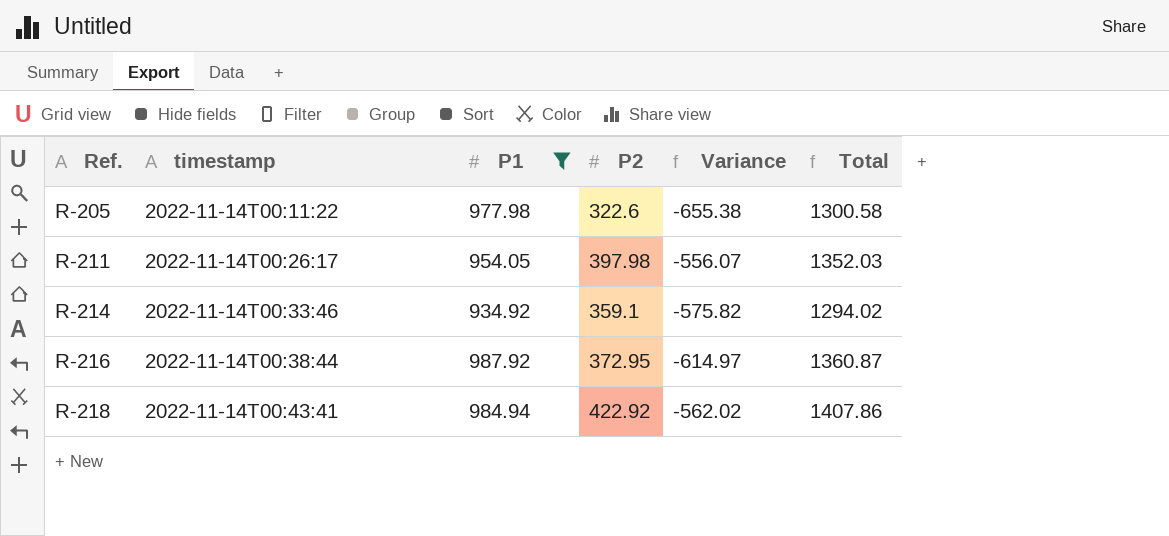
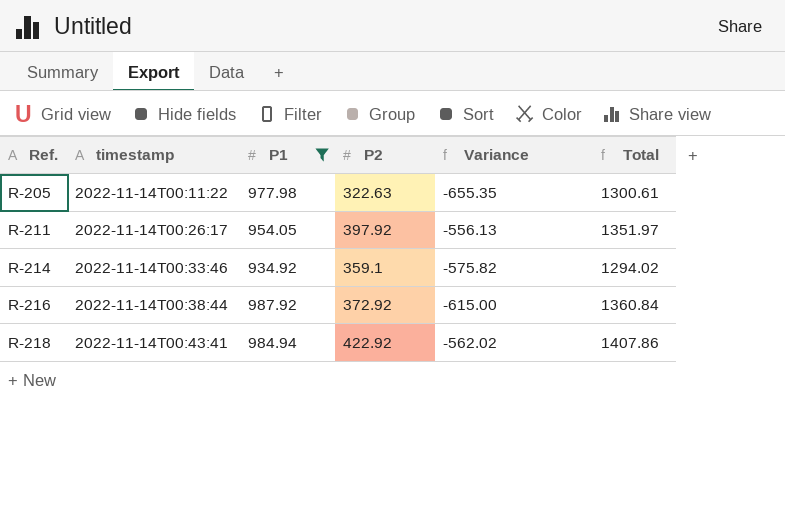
R-205 | P2: 322.6 -> 322.63
R-205 | Variance: -655.38 -> -655.35
R-205 | Total: 1300.58 -> 1300.61
R-211 | P2: 397.98 -> 397.92
R-211 | Variance: -556.07 -> -556.13
R-211 | Total: 1352.03 -> 1351.97
R-216 | P2: 372.95 -> 372.92
R-216 | Variance: -614.97 -> -615.00
R-216 | Total: 1360.87 -> 1360.84

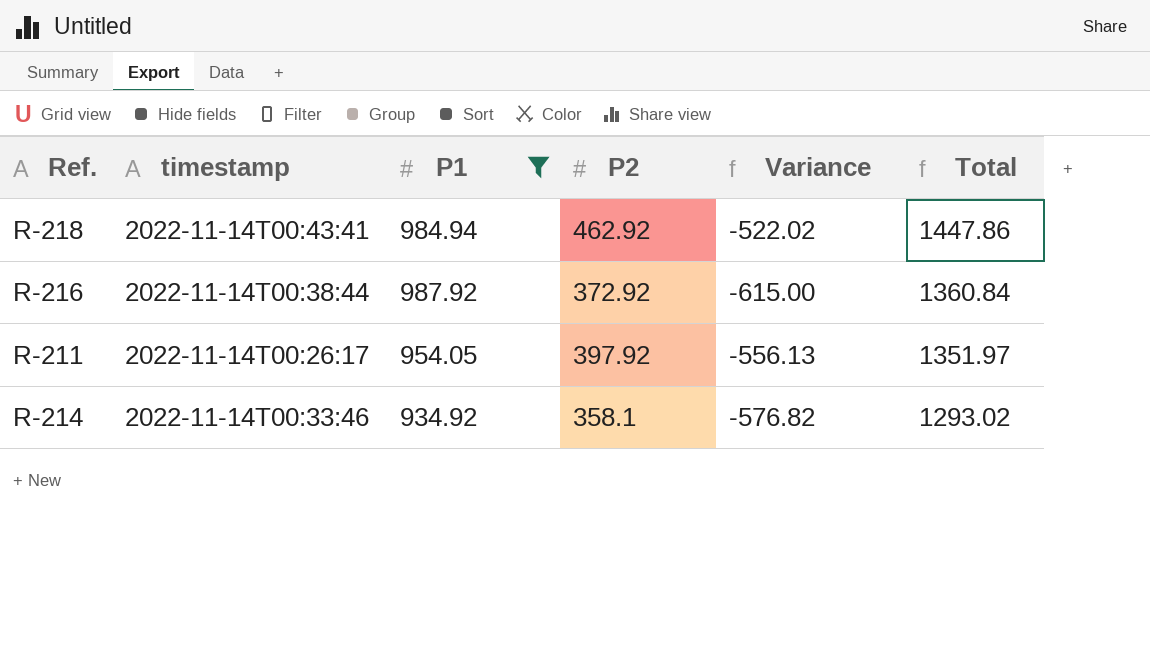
row order: Ref. ascending -> Total descending
row R-205: 2022-11-14T00:11:22 | 977.98 | 322.63 | -655.35 | 1300.61 -> none
R-218 | P2: 422.92 -> 462.92
R-218 | Variance: -562.02 -> -522.02
R-218 | Total: 1407.86 -> 1447.86
R-214 | P2: 359.1 -> 358.1
R-214 | Variance: -575.82 -> -576.82
R-214 | Total: 1294.02 -> 1293.02

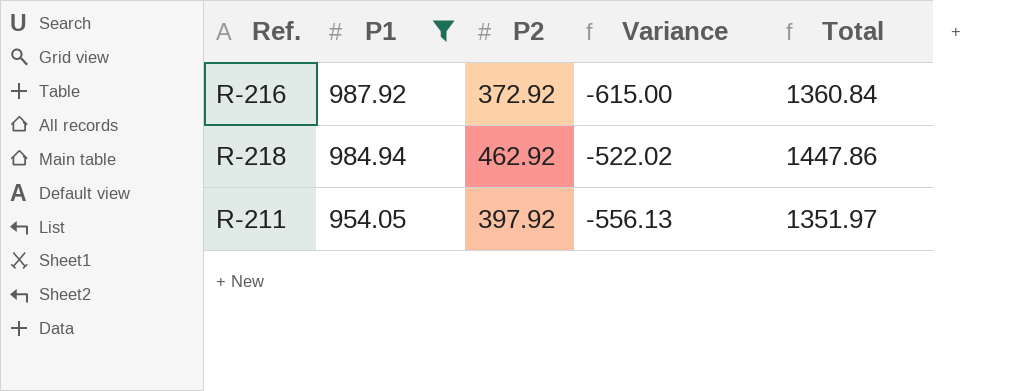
row order: Total descending -> P1 descending
column timestamp | position: 2 -> none
row R-214: 2022-11-14T00:33:46 | 934.92 | 358.1 | -576.82 | 1293.02 -> none

